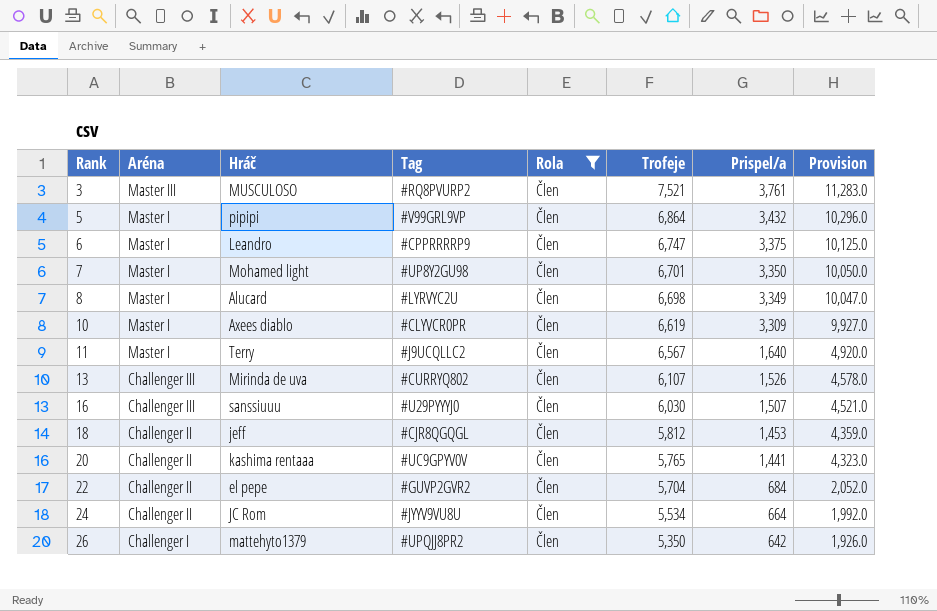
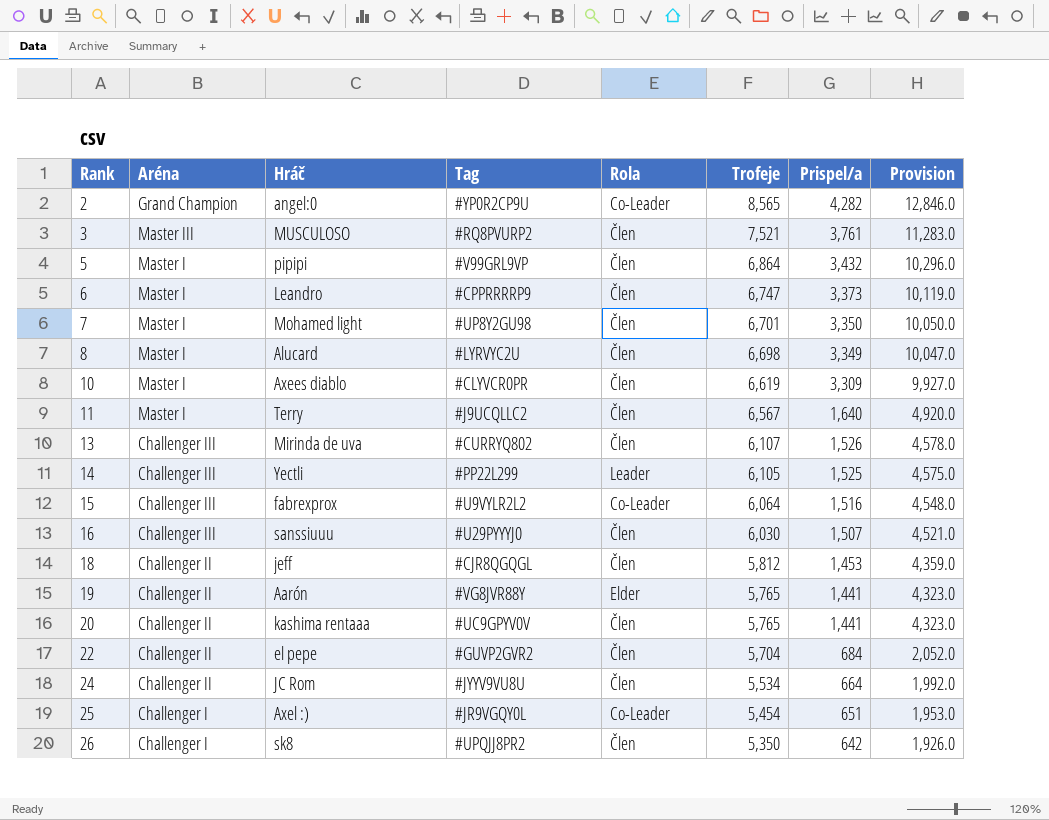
filter: Rola = Člen -> none
6 | Prispel/a: 3,375 -> 3,373
6 | Provision: 10,125.0 -> 10,119.0
26 | Hráč: mattehyto1379 -> sk8

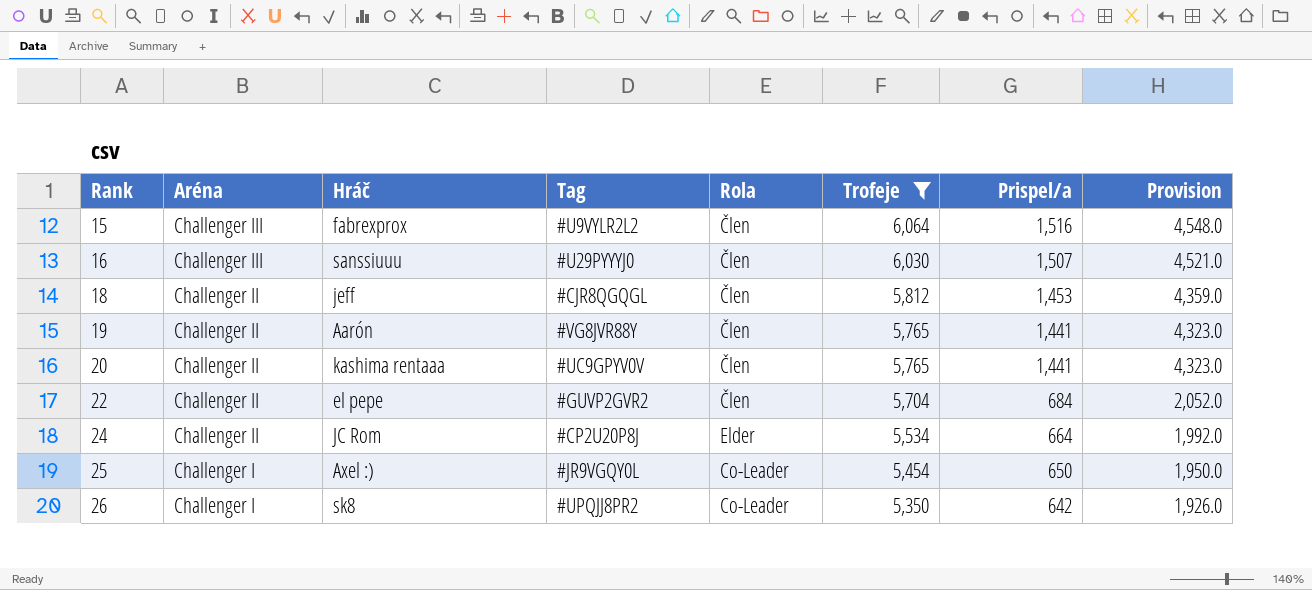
filter: none -> Trofeje <= 6,064
15 | Rola: Co-Leader -> Člen
19 | Rola: Elder -> Člen
24 | Tag: #JYYV9VU8U -> #CP2U20P8J
24 | Rola: Člen -> Elder
25 | Prispel/a: 651 -> 650
25 | Provision: 1,953.0 -> 1,950.0
26 | Rola: Člen -> Co-Leader

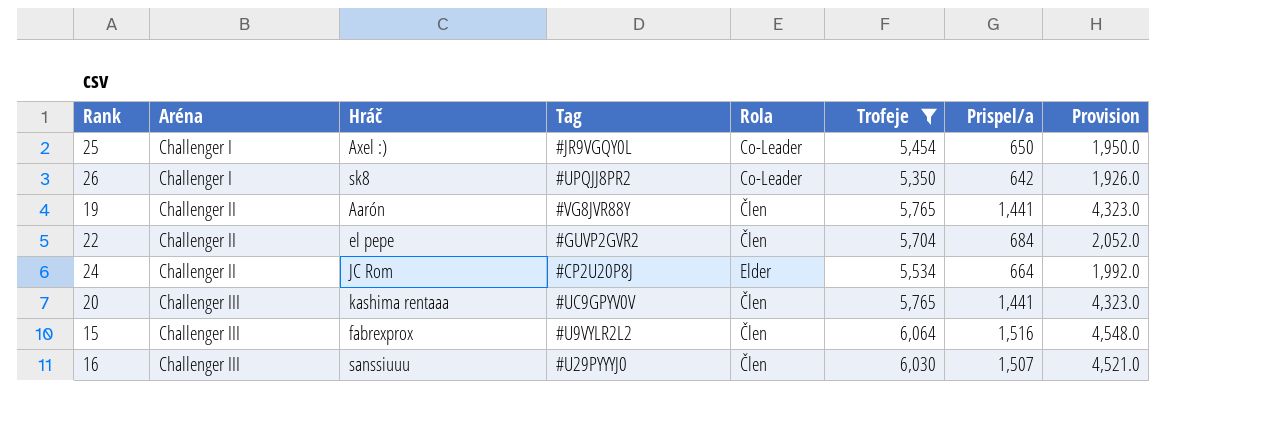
row order: Rank ascending -> Aréna ascending
row 18: Challenger II | jeff | #CJR8QGQGL | Člen | 5,812 | 1,453 | 4,359.0 -> none
20 | Aréna: Challenger II -> Challenger III

